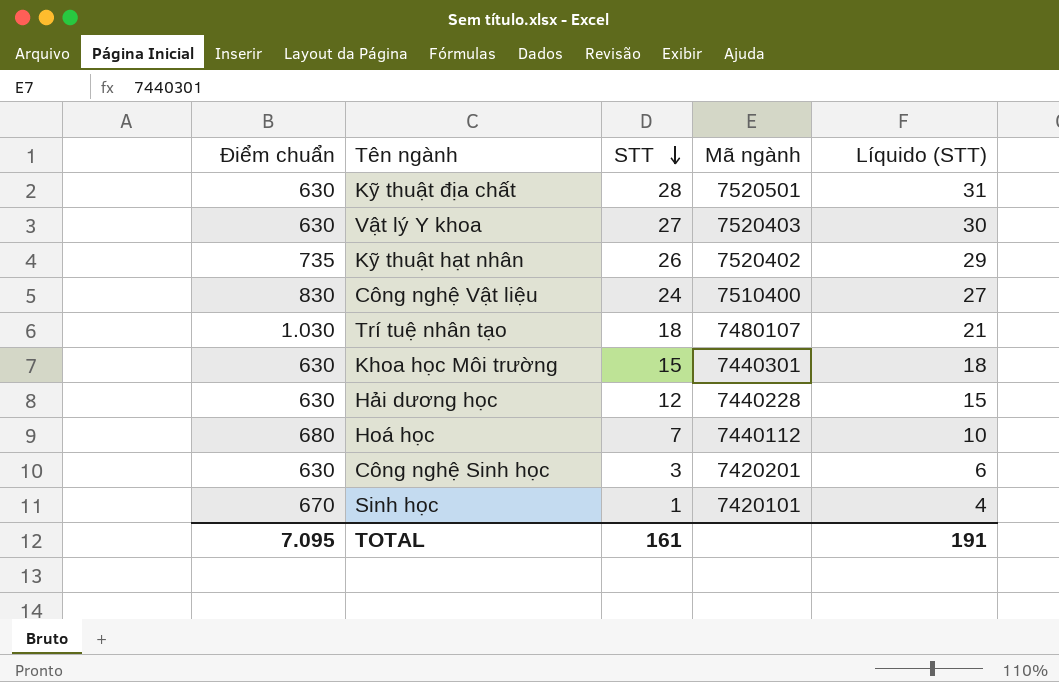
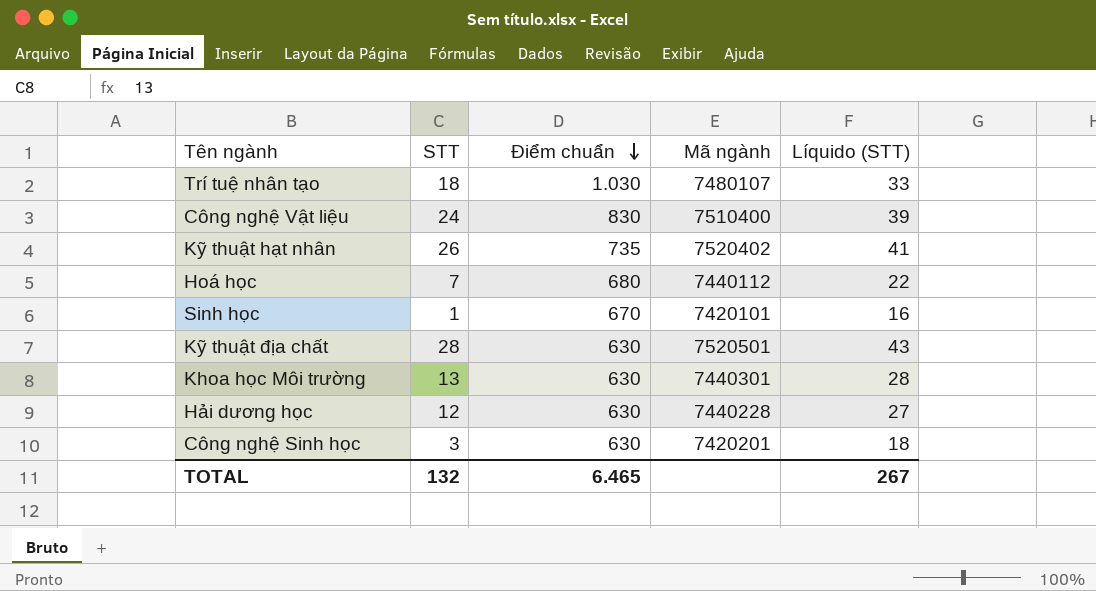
row order: STT descending -> Điểm chuẩn descending
column Điểm chuẩn | position: 1 -> 3
column Líquido (STT) | formula: [STT] + 3 -> [STT] + 15
row Vật lý Y khoa: 630 | 27 | 7520403 | 30 -> none
Khoa học Môi trường | STT: 15 -> 13
TOTAL | STT: 161 -> 132
TOTAL | Điểm chuẩn: 7.095 -> 6.465
TOTAL | Líquido (STT): 191 -> 267

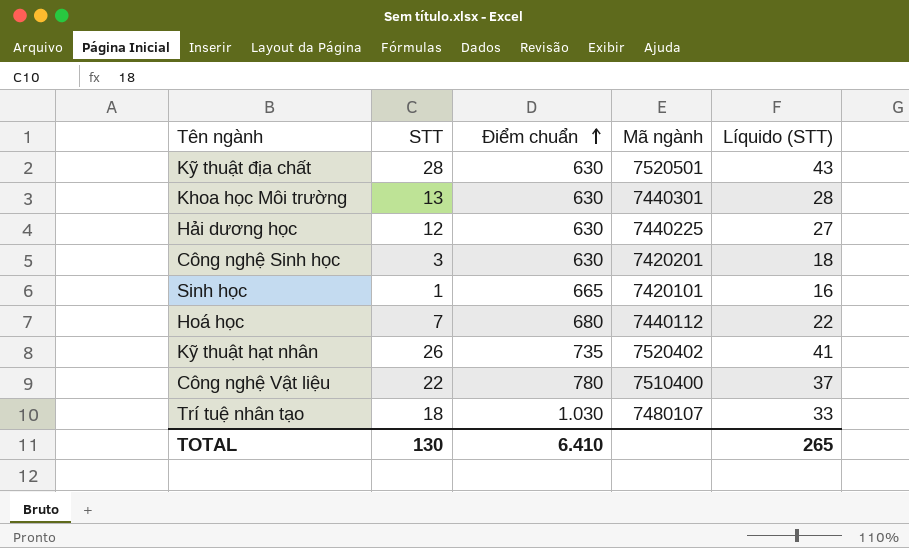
row order: Điểm chuẩn descending -> Điểm chuẩn ascending
Hải dương học | Mã ngành: 7440228 -> 7440225
Sinh học | Điểm chuẩn: 670 -> 665
Công nghệ Vật liệu | STT: 24 -> 22
Công nghệ Vật liệu | Điểm chuẩn: 830 -> 780
Công nghệ Vật liệu | Líquido (STT): 39 -> 37
TOTAL | STT: 132 -> 130
TOTAL | Điểm chuẩn: 6.465 -> 6.410
TOTAL | Líquido (STT): 267 -> 265

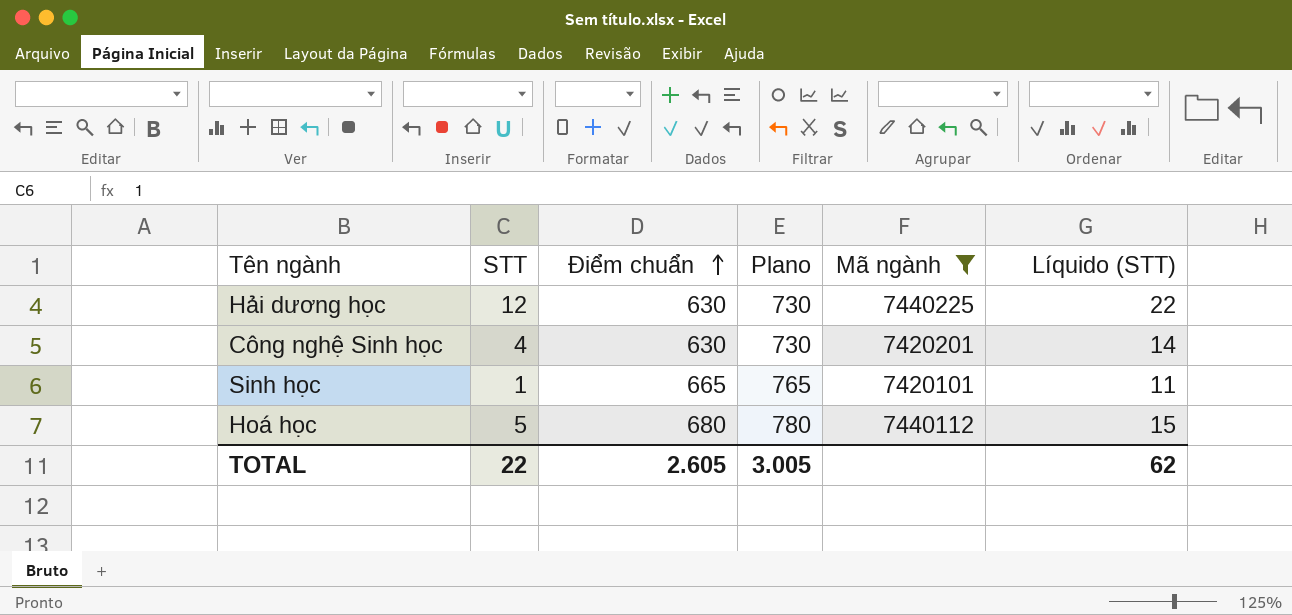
filter: none -> Mã ngành <= 7440225
column Plano | formula: none -> [Điểm chuẩn] + 100
column Líquido (STT) | formula: [STT] + 15 -> [STT] + 10
Công nghệ Sinh học | STT: 3 -> 4
Hoá học | STT: 7 -> 5
TOTAL | STT: 130 -> 22
TOTAL | Điểm chuẩn: 6.410 -> 2.605
TOTAL | Líquido (STT): 265 -> 62

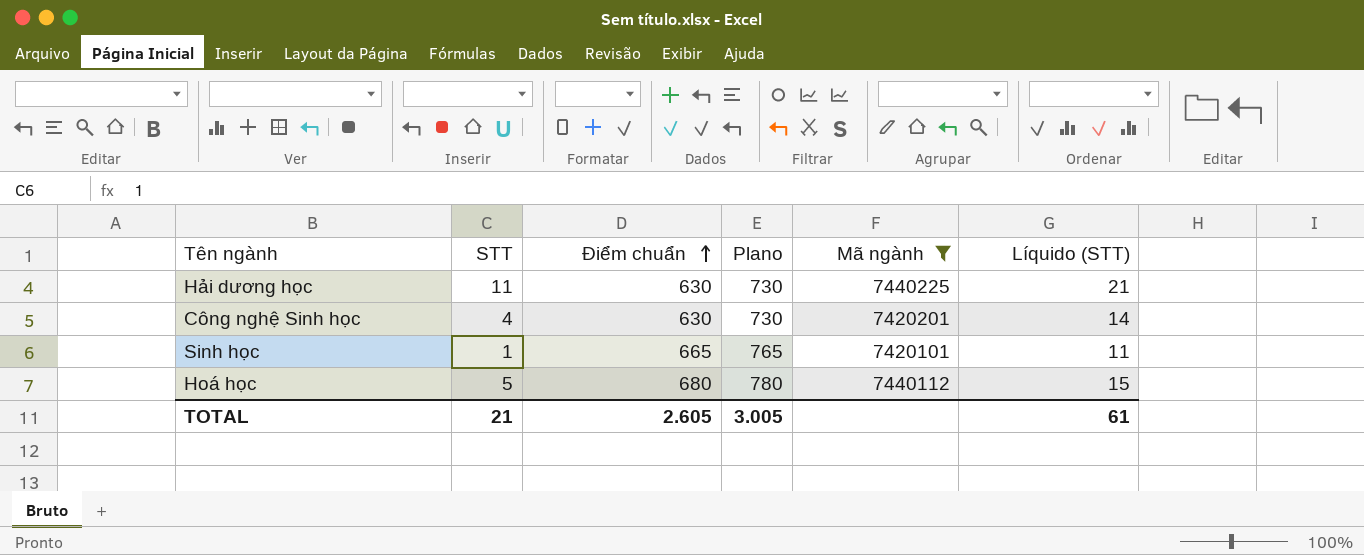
Hải dương học | STT: 12 -> 11
Hải dương học | Líquido (STT): 22 -> 21
TOTAL | STT: 22 -> 21
TOTAL | Líquido (STT): 62 -> 61

